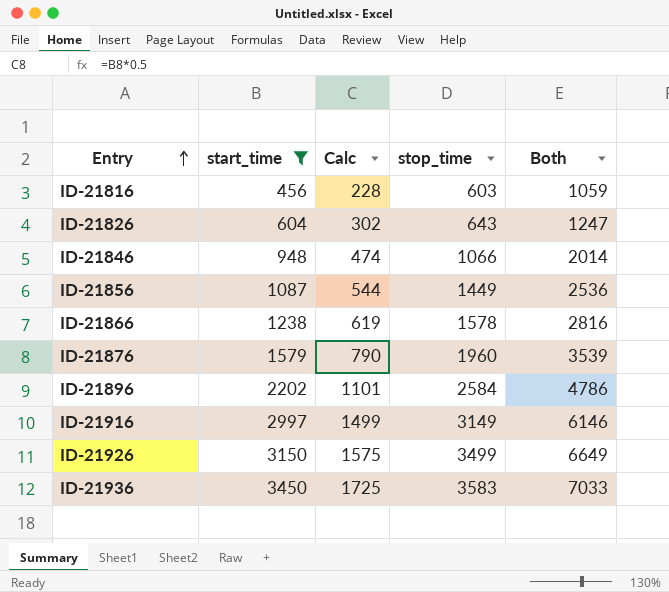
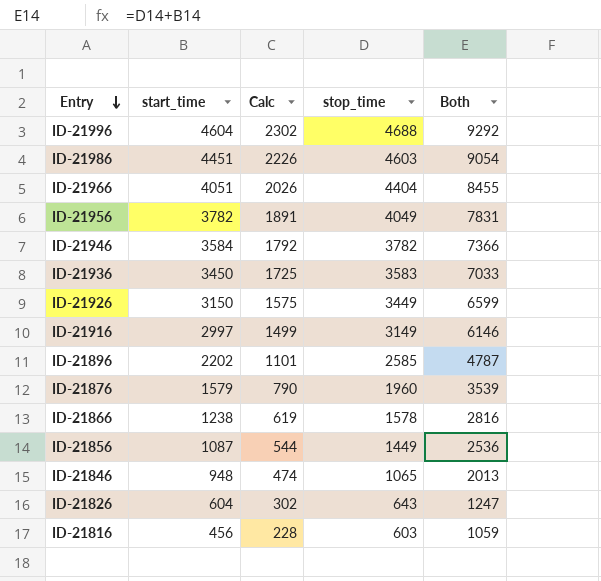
filter: start_time <= 3450 -> none
row order: Entry ascending -> Entry descending
ID-21926 | stop_time: 3499 -> 3449
ID-21926 | Both: 6649 -> 6599
ID-21896 | stop_time: 2584 -> 2585
ID-21896 | Both: 4786 -> 4787
ID-21846 | stop_time: 1066 -> 1065
ID-21846 | Both: 2014 -> 2013

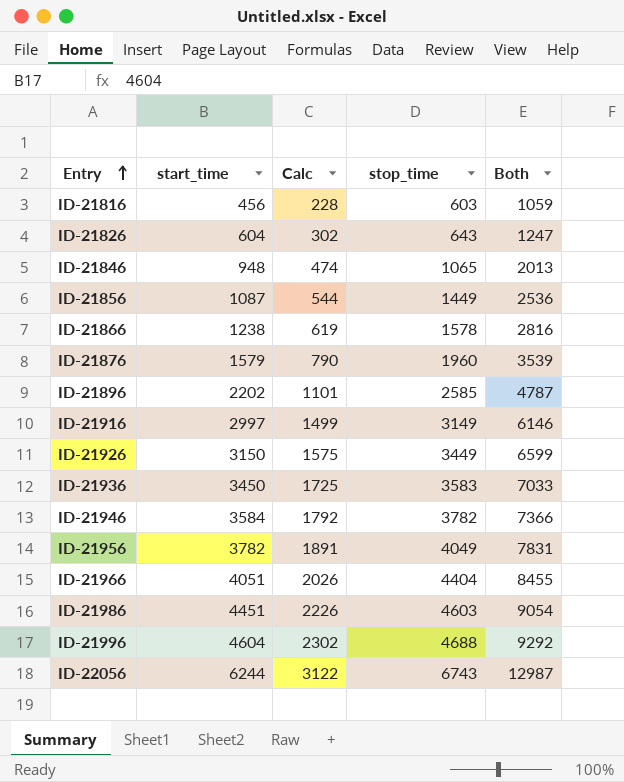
row order: Entry descending -> Entry ascending
row ID-22056: none -> 6244 | 3122 | 6743 | 12987

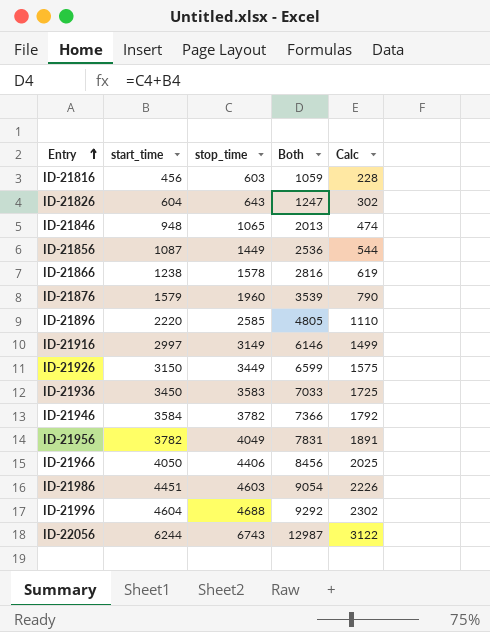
column Calc | position: 3 -> 5
ID-21896 | start_time: 2202 -> 2220
ID-21896 | Both: 4787 -> 4805
ID-21896 | Calc: 1101 -> 1110
ID-21966 | start_time: 4051 -> 4050
ID-21966 | stop_time: 4404 -> 4406
ID-21966 | Both: 8455 -> 8456
ID-21966 | Calc: 2026 -> 2025

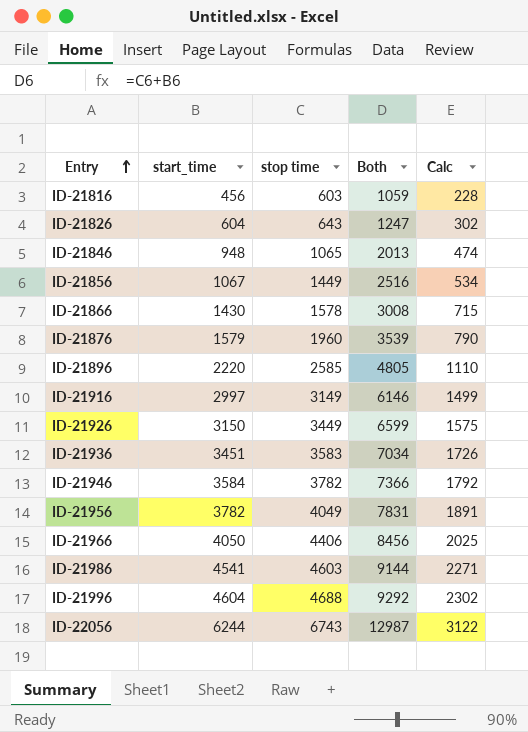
column name: stop_time -> stop time
ID-21856 | start_time: 1087 -> 1067
ID-21856 | Both: 2536 -> 2516
ID-21856 | Calc: 544 -> 534
ID-21866 | start_time: 1238 -> 1430
ID-21866 | Both: 2816 -> 3008
ID-21866 | Calc: 619 -> 715
ID-21936 | start_time: 3450 -> 3451
ID-21936 | Both: 7033 -> 7034
ID-21936 | Calc: 1725 -> 1726
ID-21986 | start_time: 4451 -> 4541
ID-21986 | Both: 9054 -> 9144
ID-21986 | Calc: 2226 -> 2271

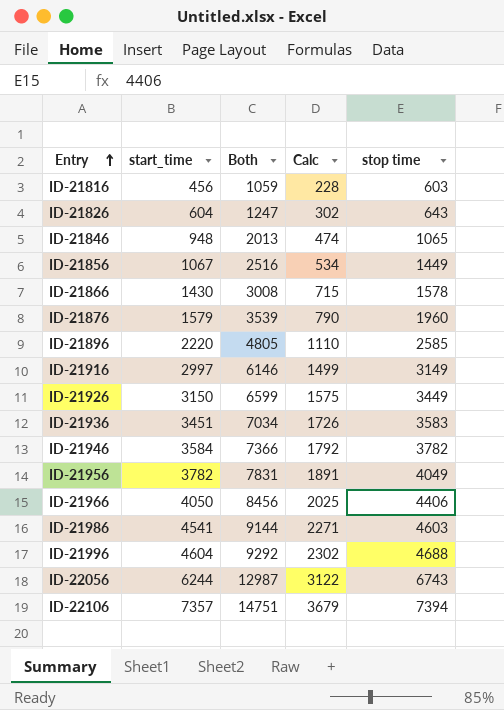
column stop time | position: 3 -> 5
row ID-22106: none -> 7357 | 14751 | 3679 | 7394

